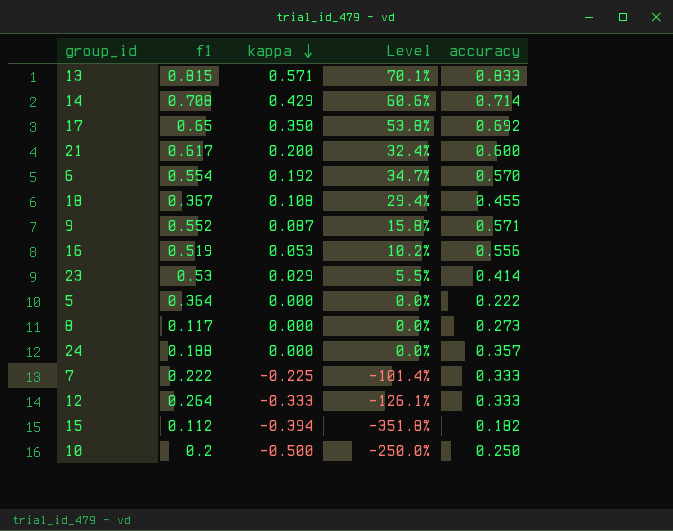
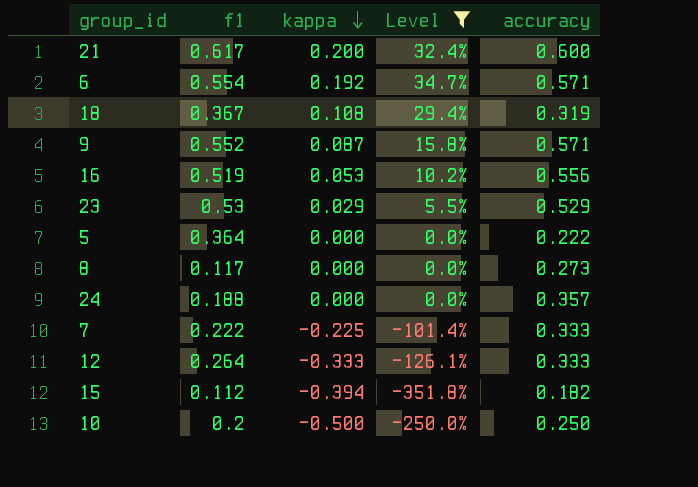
filter: none -> Level <= 34.7%
6 | accuracy: 0.570 -> 0.571
18 | accuracy: 0.455 -> 0.319
23 | accuracy: 0.414 -> 0.529

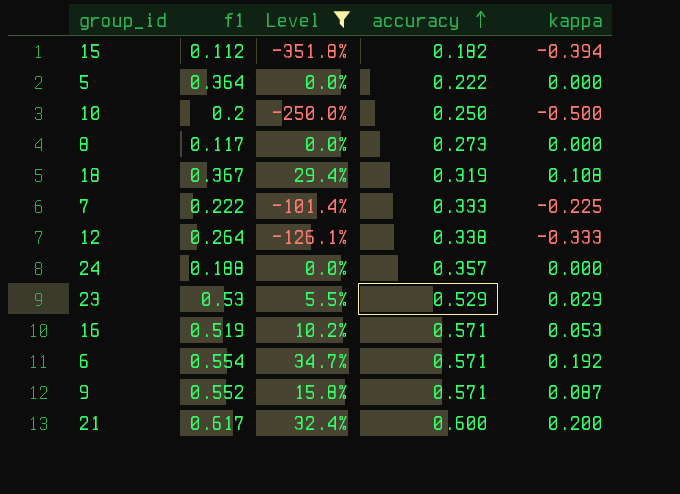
row order: kappa descending -> accuracy ascending
column kappa | position: 3 -> 5
12 | accuracy: 0.333 -> 0.338
16 | accuracy: 0.556 -> 0.571

